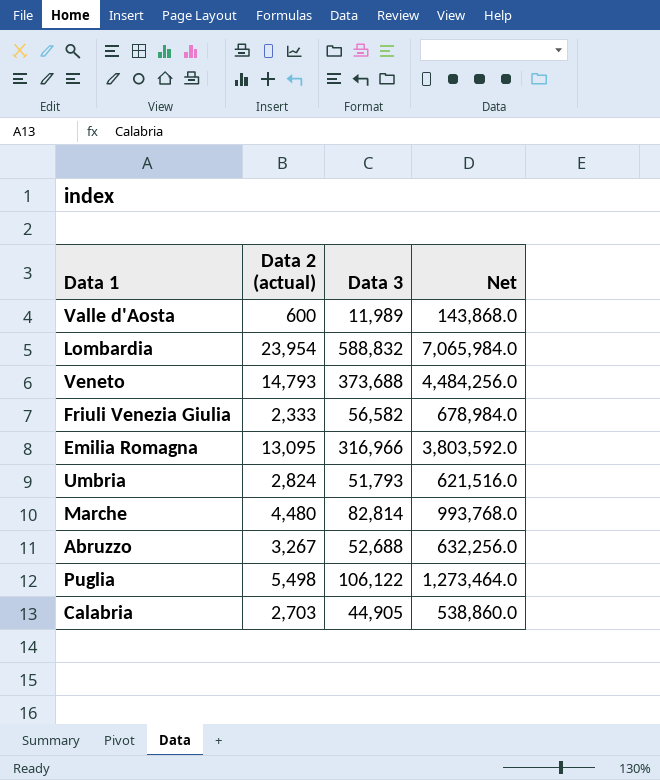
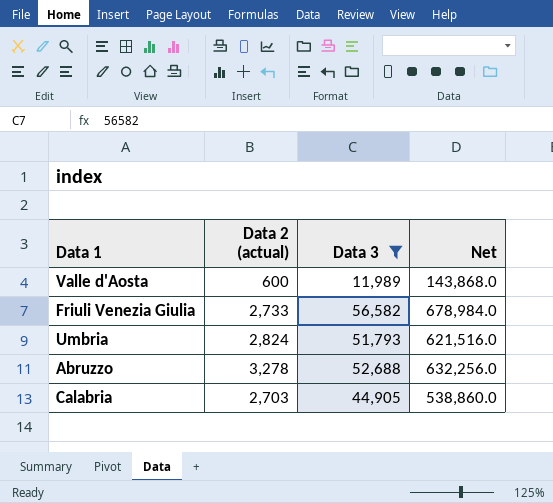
filter: none -> Data 3 <= 56,582
Friuli Venezia Giulia | Data 2 (actual): 2,333 -> 2,733
Abruzzo | Data 2 (actual): 3,267 -> 3,278

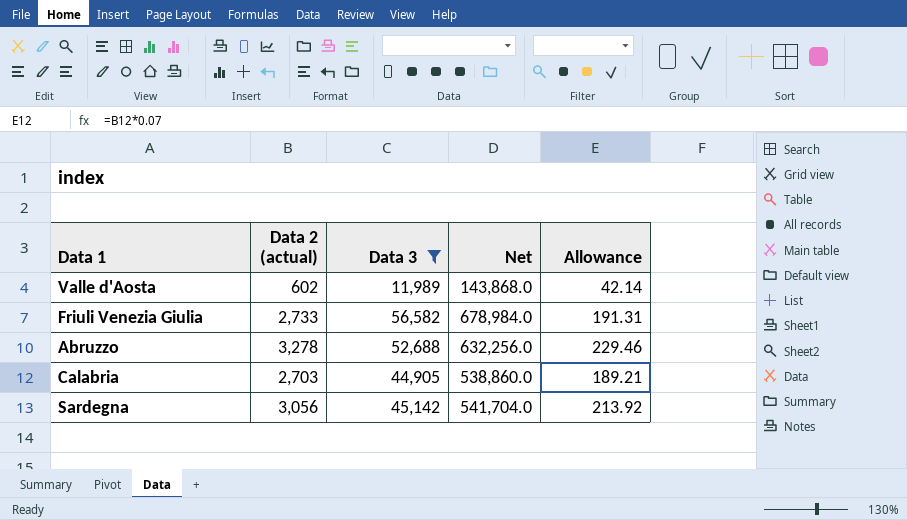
column Allowance | formula: none -> [Data 2 (actual)] * 0.07
row Umbria: 2,824 | 51,793 | 621,516.0 -> none
Valle d'Aosta | Data 2 (actual): 600 -> 602
row Sardegna: none -> 3,056 | 45,142 | 541,704.0 | 213.92

